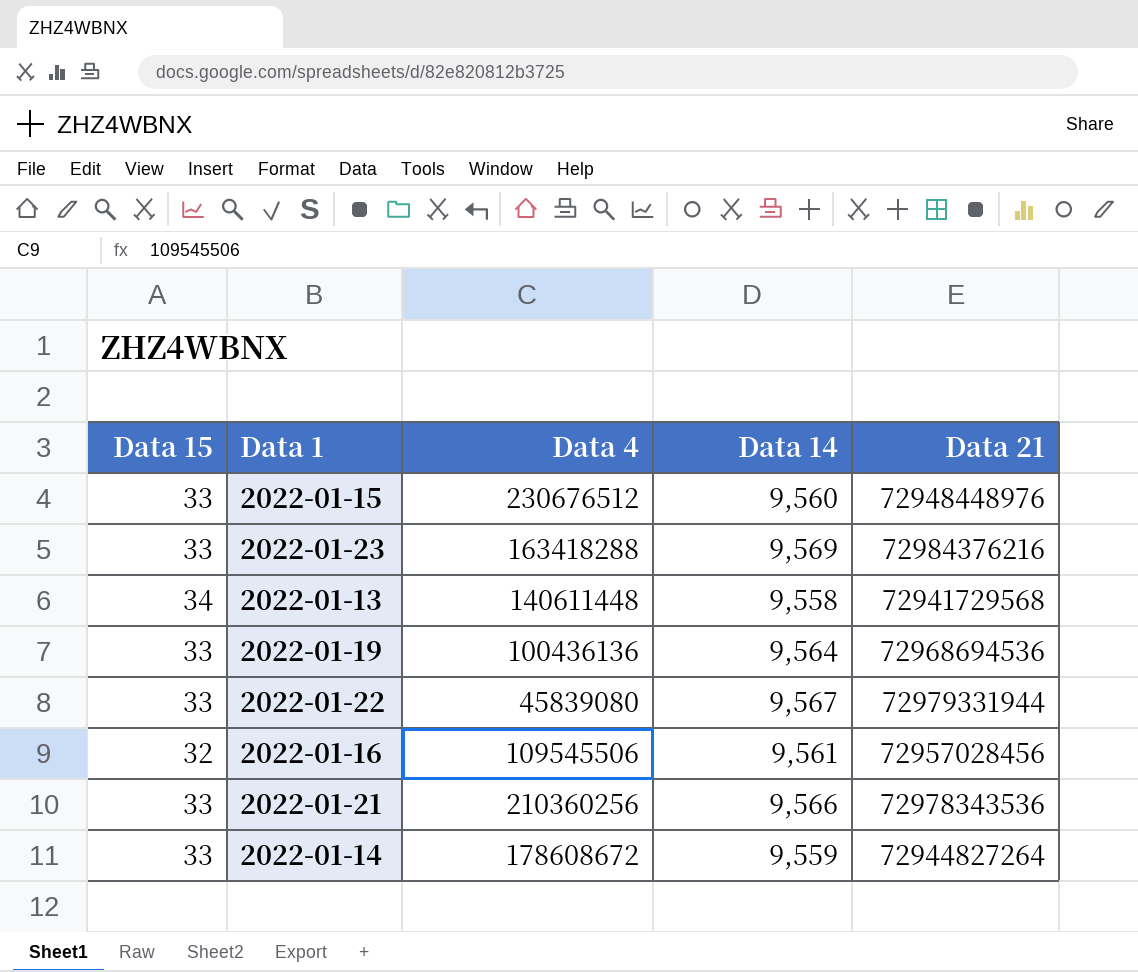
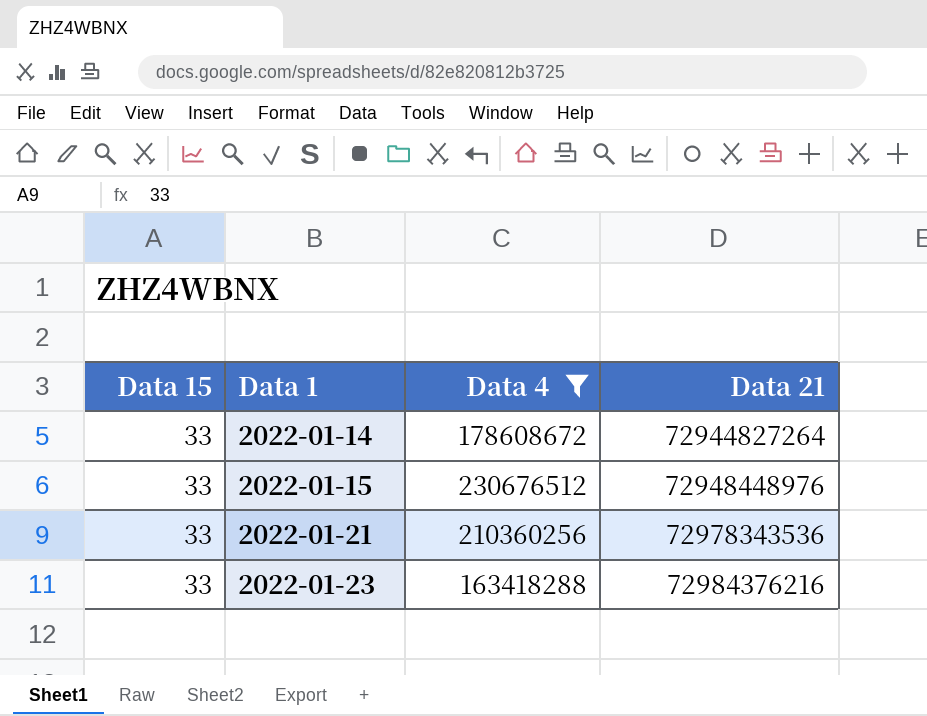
filter: none -> Data 4 >= 163418288
row order: none -> Data 1 ascending
column Data 14 | position: 4 -> none

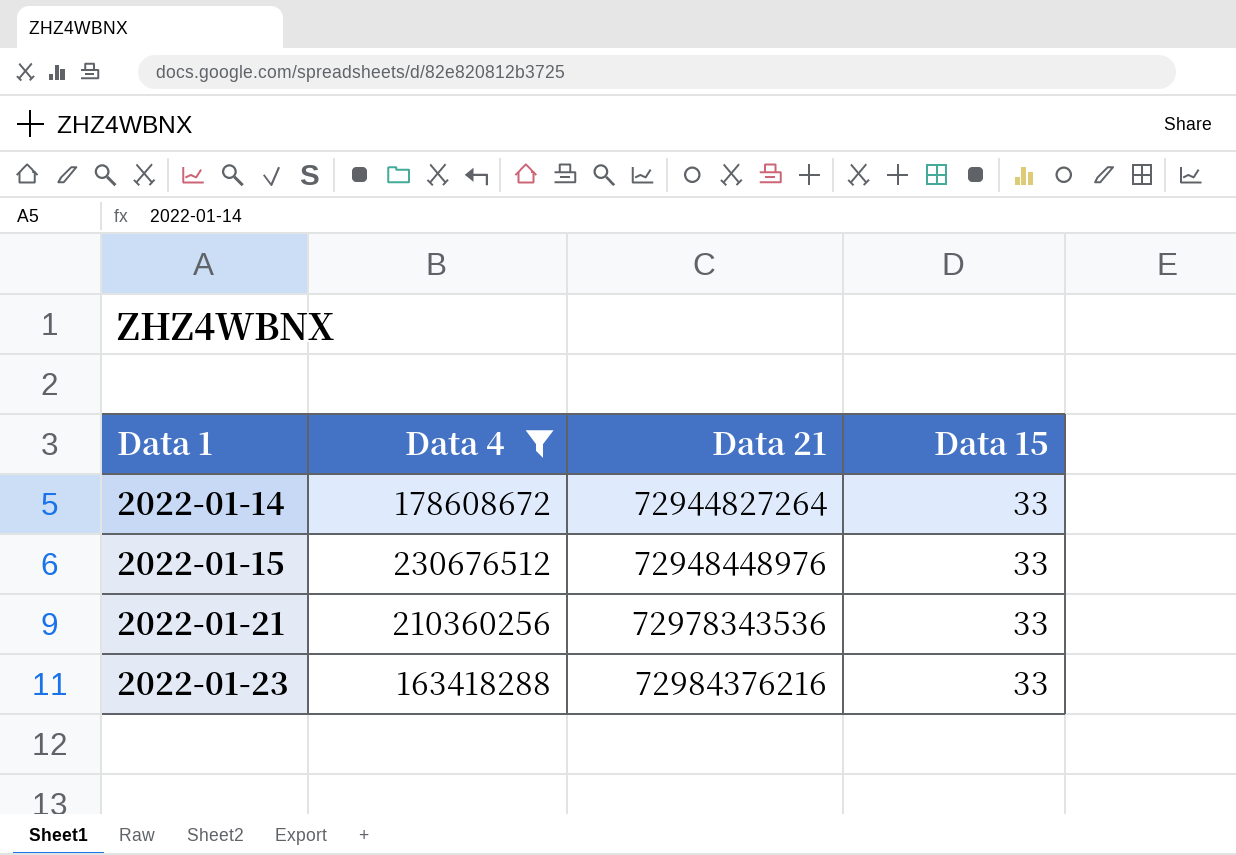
column Data 15 | position: 1 -> 4

